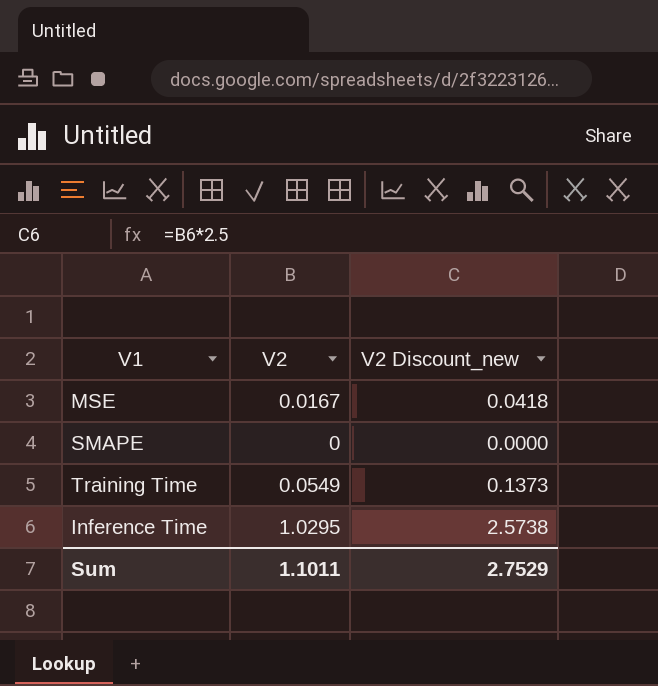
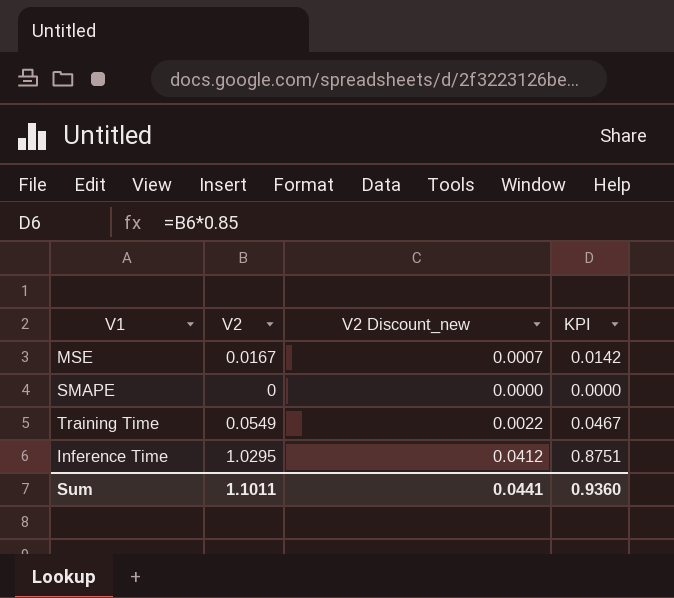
column V2 Discount_new | formula: [V2] * 2.5 -> [V2] * 0.04
column KPI | formula: none -> [V2] * 0.85
Sum | V2 Discount_new: 2.7529 -> 0.0441

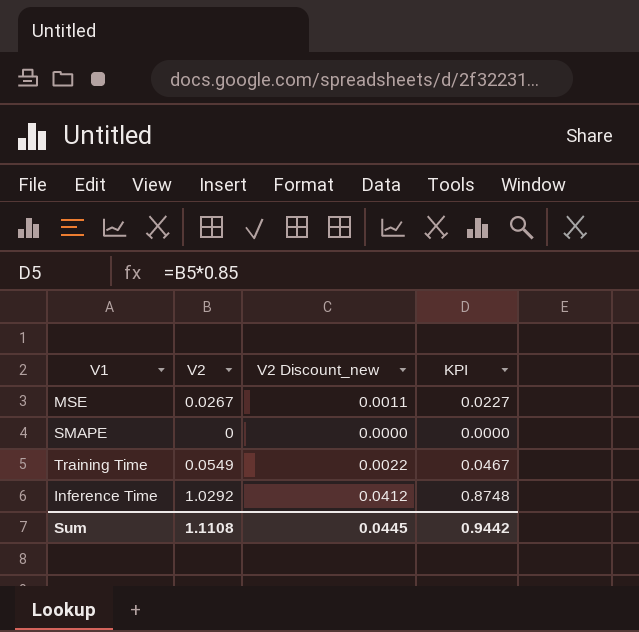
MSE | V2: 0.0167 -> 0.0267
MSE | V2 Discount_new: 0.0007 -> 0.0011
MSE | KPI: 0.0142 -> 0.0227
Inference Time | V2: 1.0295 -> 1.0292
Inference Time | KPI: 0.8751 -> 0.8748
Sum | V2: 1.1011 -> 1.1108
Sum | V2 Discount_new: 0.0441 -> 0.0445
Sum | KPI: 0.9360 -> 0.9442

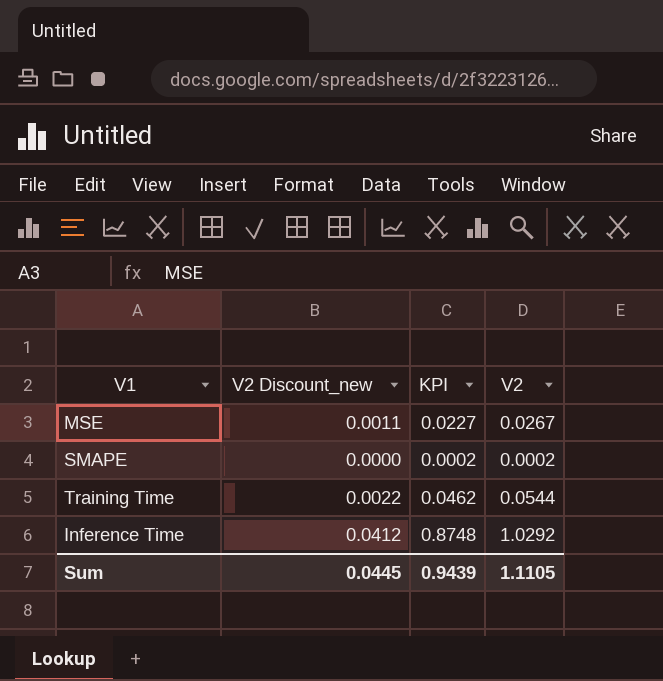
column V2 | position: 2 -> 4
SMAPE | KPI: 0.0000 -> 0.0002
SMAPE | V2: 0 -> 0.0002
Training Time | KPI: 0.0467 -> 0.0462
Training Time | V2: 0.0549 -> 0.0544
Sum | KPI: 0.9442 -> 0.9439
Sum | V2: 1.1108 -> 1.1105

